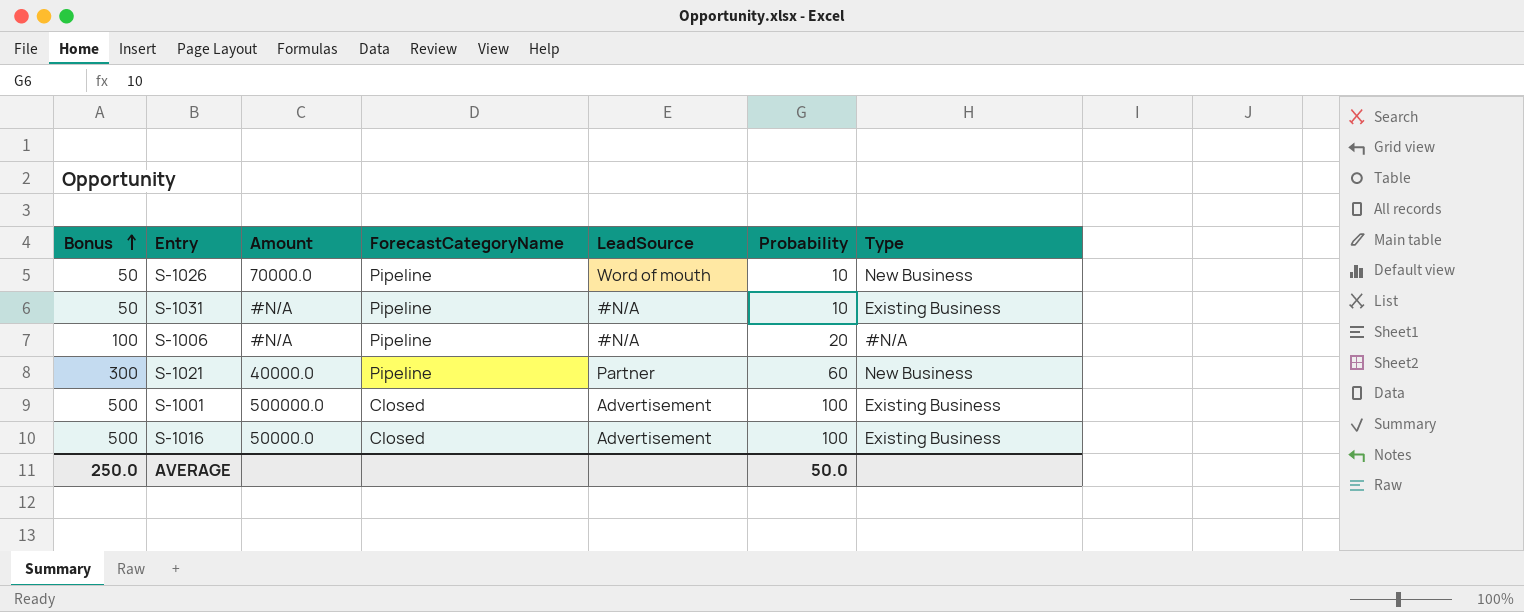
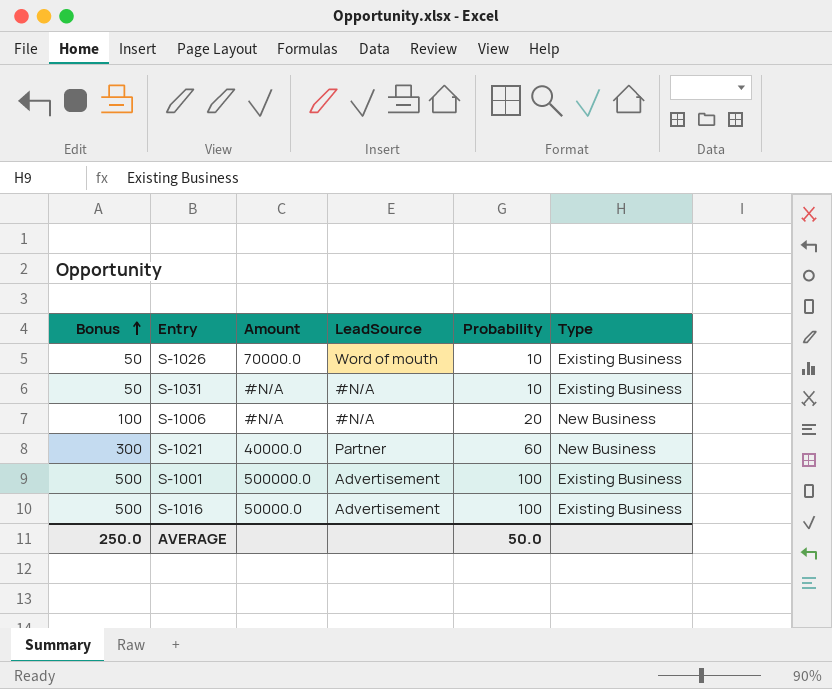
column ForecastCategoryName | position: 4 -> none
S-1026 | Type: New Business -> Existing Business
S-1006 | Type: #N/A -> New Business

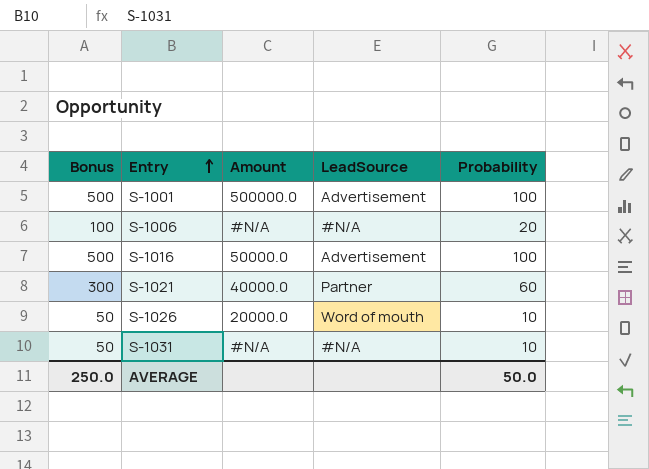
row order: Bonus ascending -> Entry ascending
column Type | position: 6 -> none
S-1026 | Amount: 70000.0 -> 20000.0

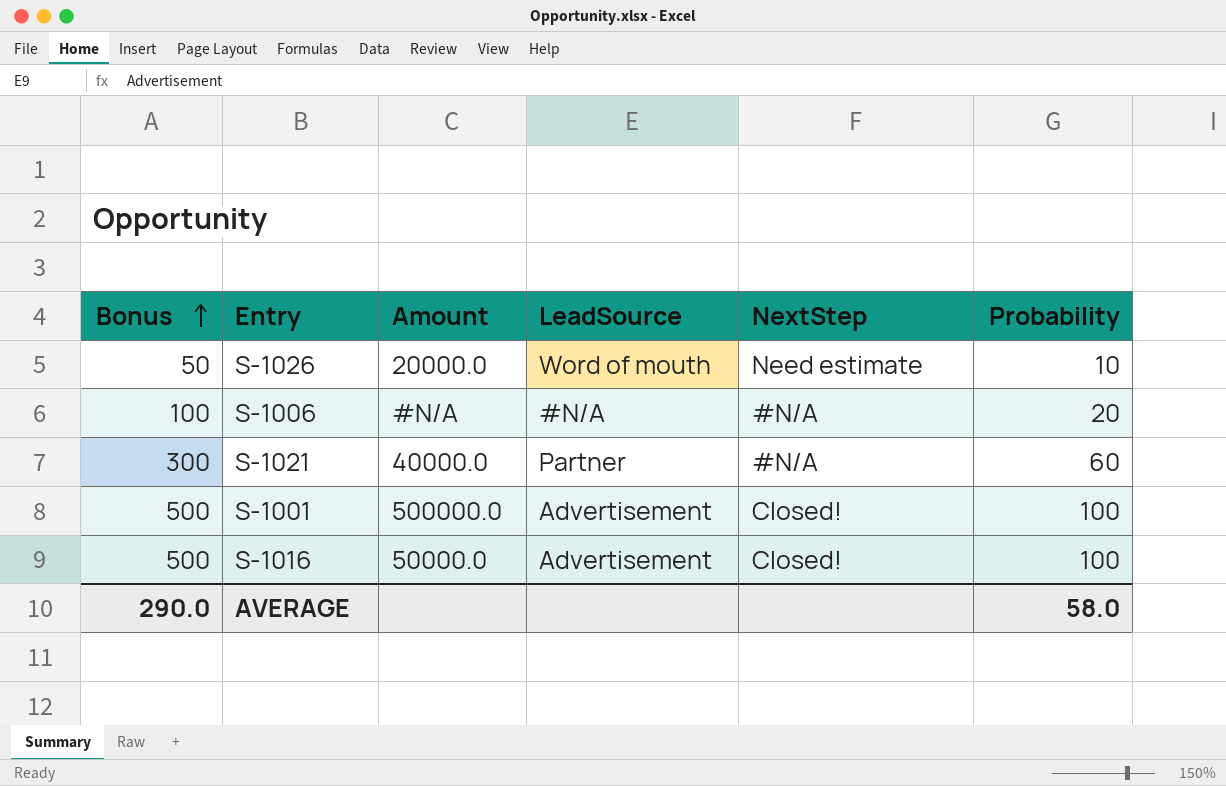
row order: Entry ascending -> Bonus ascending
column NextStep | position: none -> 5
row S-1031: 50 | #N/A | #N/A | 10 -> none
AVERAGE | Bonus: 250.0 -> 290.0
AVERAGE | Probability: 50.0 -> 58.0

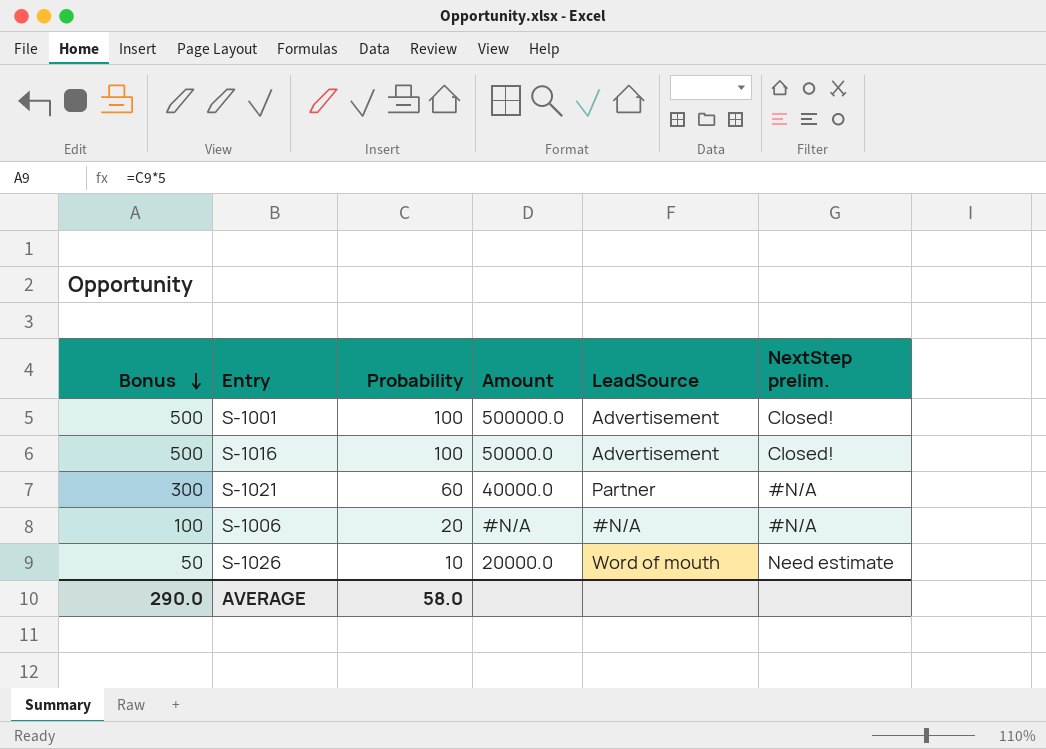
row order: Bonus ascending -> Bonus descending
column Probability | position: 6 -> 3
column name: NextStep -> NextStep prelim.

